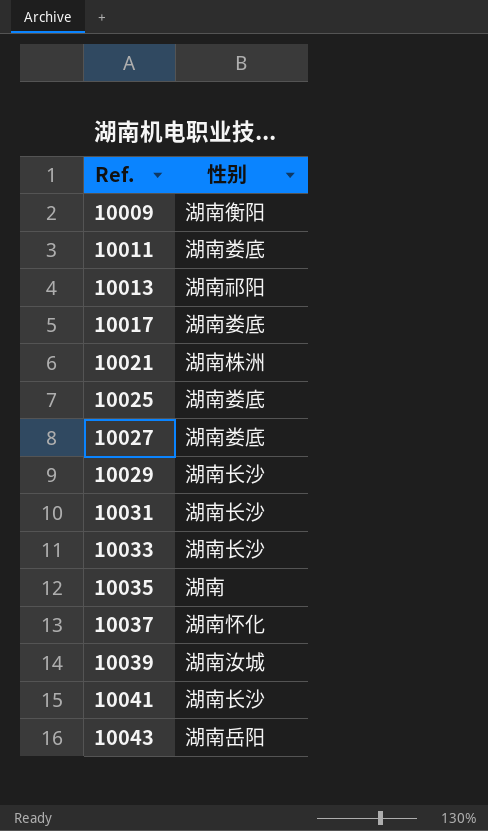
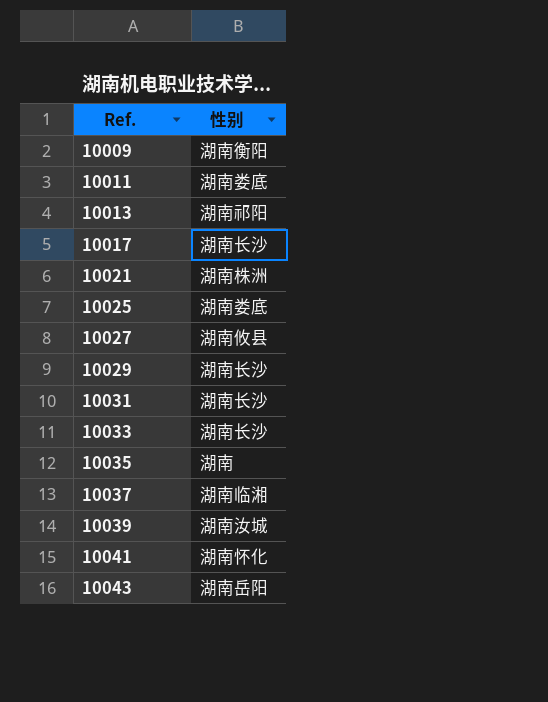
10017 | 性别: 湖南娄底 -> 湖南长沙
10027 | 性别: 湖南娄底 -> 湖南攸县
10037 | 性别: 湖南怀化 -> 湖南临湘
10041 | 性别: 湖南长沙 -> 湖南怀化

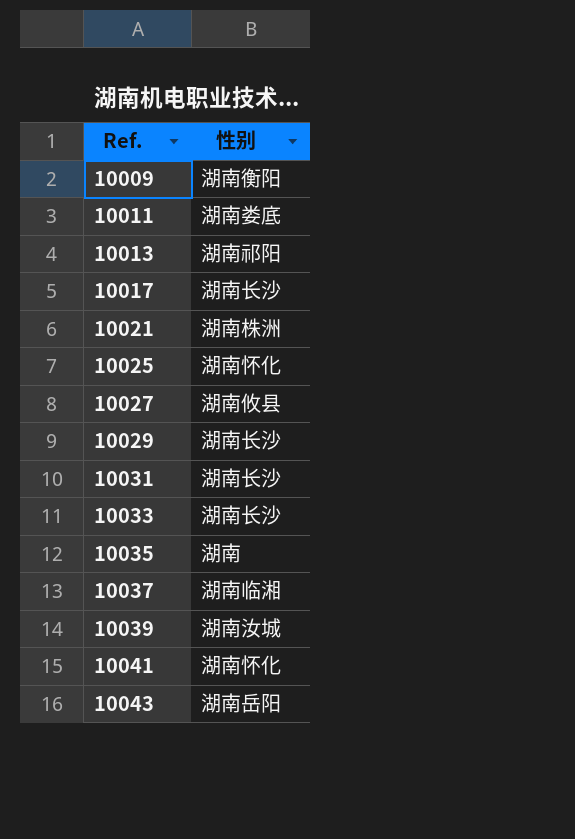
10025 | 性别: 湖南娄底 -> 湖南怀化

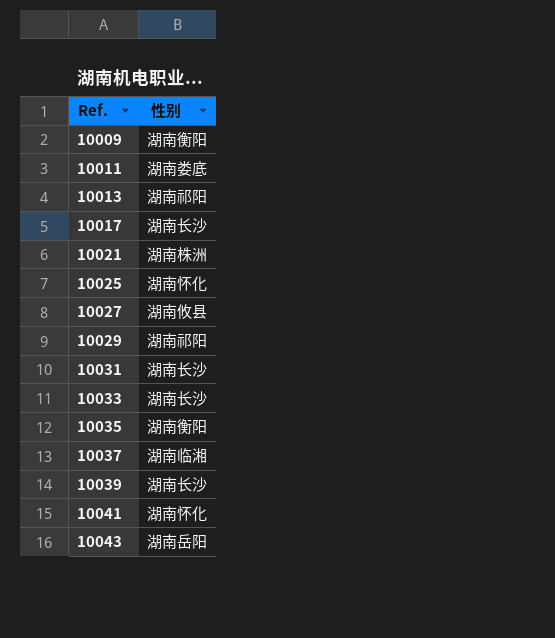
10029 | 性别: 湖南长沙 -> 湖南祁阳
10035 | 性别: 湖南 -> 湖南衡阳
10039 | 性别: 湖南汝城 -> 湖南长沙

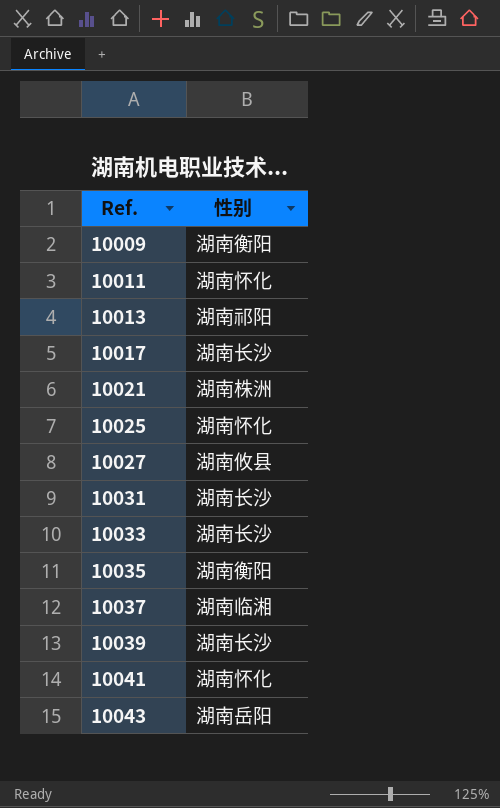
row 10029: 湖南祁阳 -> none
10011 | 性别: 湖南娄底 -> 湖南怀化

